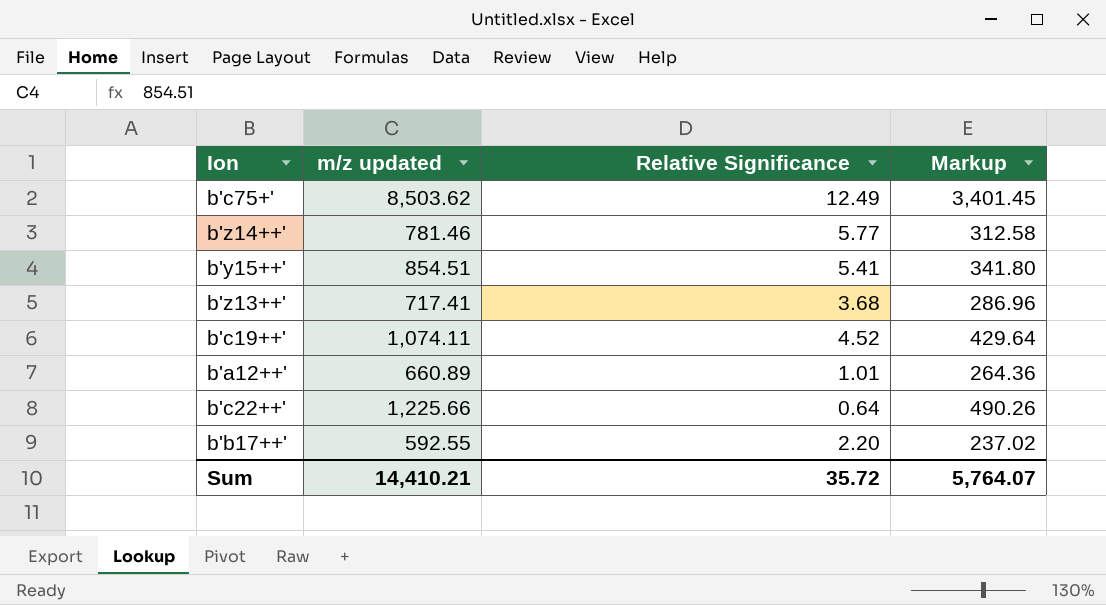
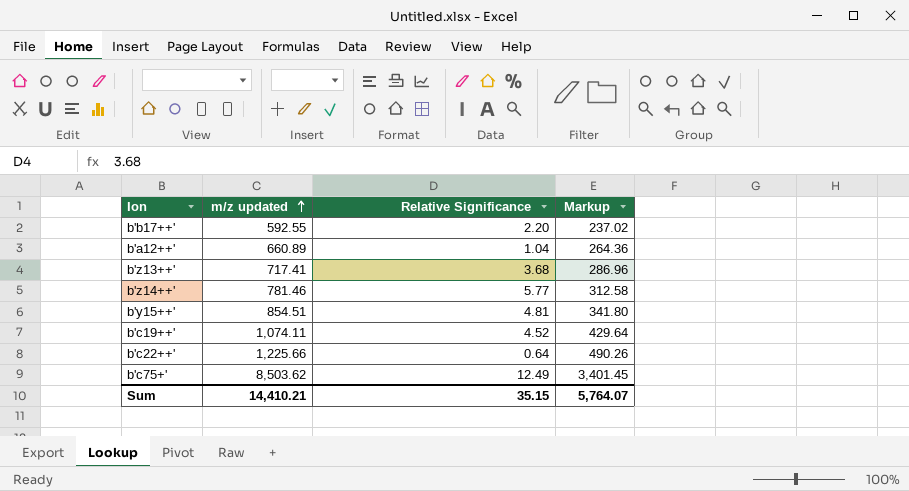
row order: none -> m/z updated ascending
b'a12++' | Relative Significance: 1.01 -> 1.04
b'y15++' | Relative Significance: 5.41 -> 4.81
Sum | Relative Significance: 35.72 -> 35.15

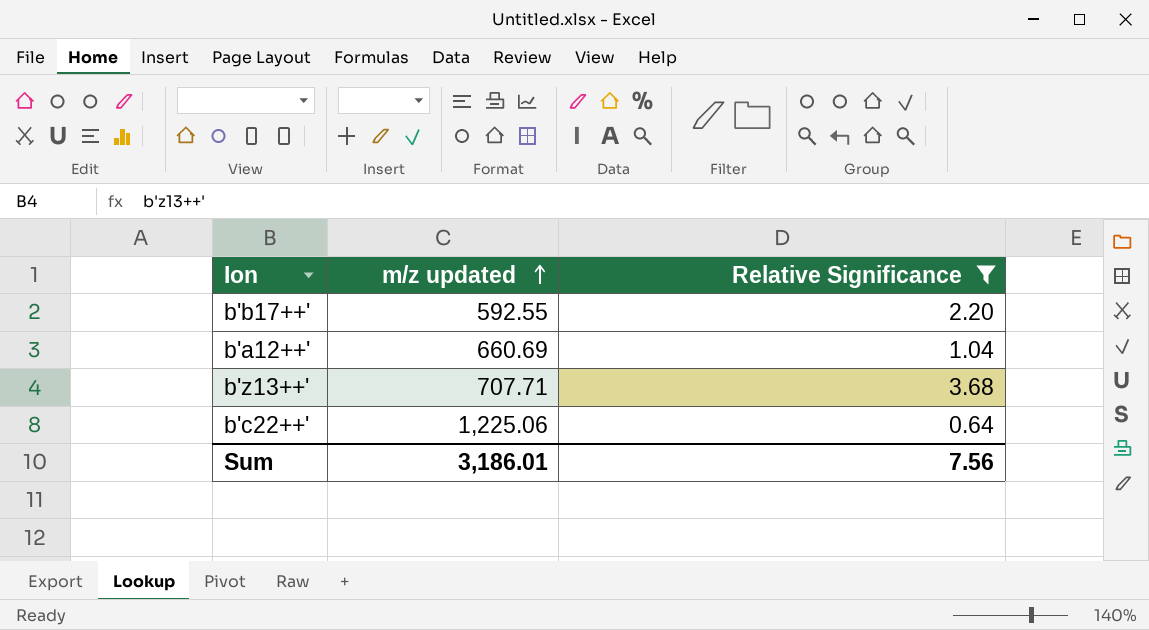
filter: none -> Relative Significance <= 3.68
column Markup | formula: [m/z updated] * 0.4 -> none
b'a12++' | m/z updated: 660.89 -> 660.69
b'z13++' | m/z updated: 717.41 -> 707.71
b'c22++' | m/z updated: 1,225.66 -> 1,225.06
Sum | m/z updated: 14,410.21 -> 3,186.01
Sum | Relative Significance: 35.15 -> 7.56

